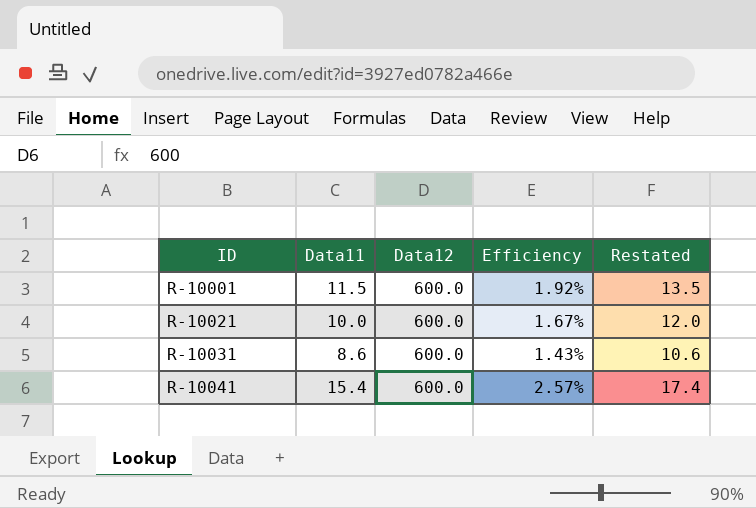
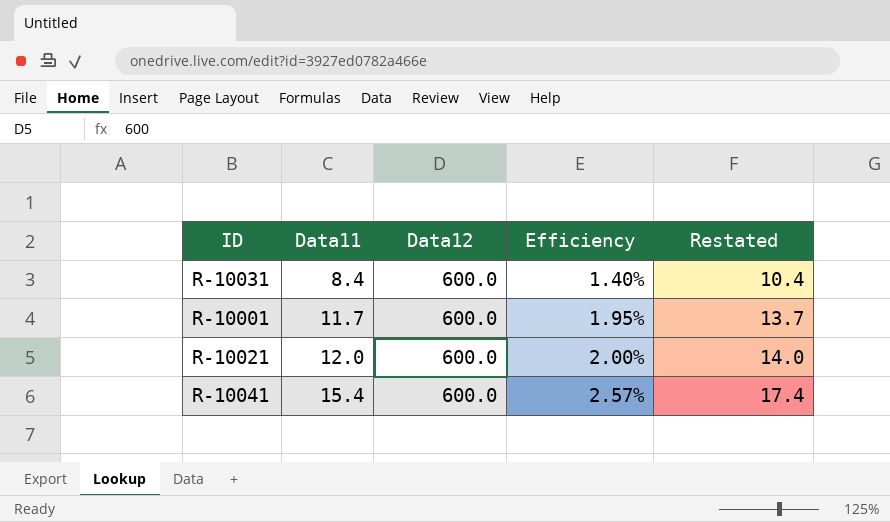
row order: ID ascending -> Data11 ascending
R-10031 | Data11: 8.6 -> 8.4
R-10031 | Efficiency: 1.43% -> 1.40%
R-10031 | Restated: 10.6 -> 10.4
R-10001 | Data11: 11.5 -> 11.7
R-10001 | Efficiency: 1.92% -> 1.95%
R-10001 | Restated: 13.5 -> 13.7
R-10021 | Data11: 10.0 -> 12.0
R-10021 | Efficiency: 1.67% -> 2.00%
R-10021 | Restated: 12.0 -> 14.0

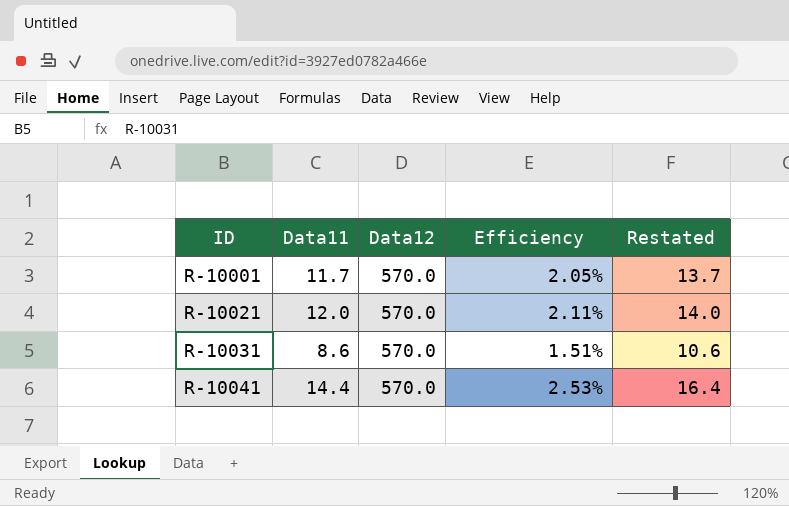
row order: Data11 ascending -> ID ascending
R-10001 | Data12: 600.0 -> 570.0
R-10001 | Efficiency: 1.95% -> 2.05%
R-10021 | Data12: 600.0 -> 570.0
R-10021 | Efficiency: 2.00% -> 2.11%
R-10031 | Data11: 8.4 -> 8.6
R-10031 | Data12: 600.0 -> 570.0
R-10031 | Efficiency: 1.40% -> 1.51%
R-10031 | Restated: 10.4 -> 10.6
R-10041 | Data11: 15.4 -> 14.4
R-10041 | Data12: 600.0 -> 570.0
R-10041 | Efficiency: 2.57% -> 2.53%
R-10041 | Restated: 17.4 -> 16.4

